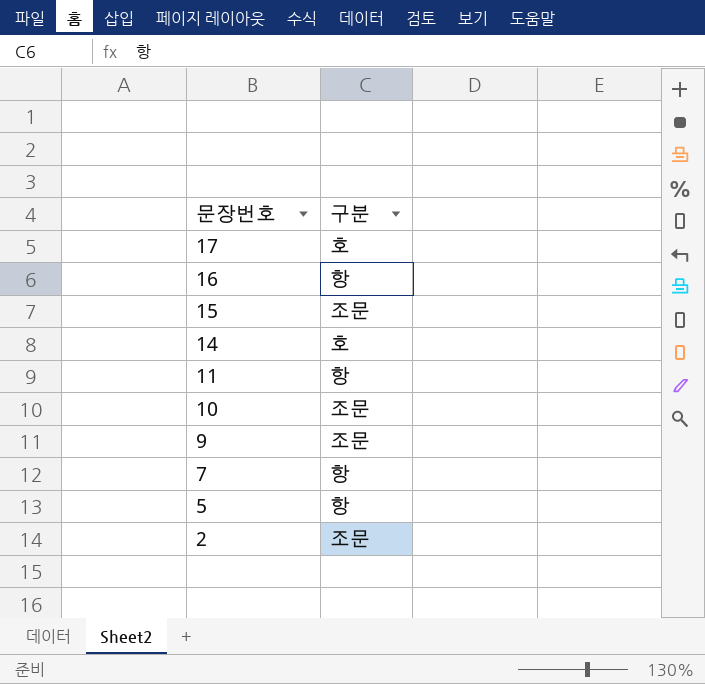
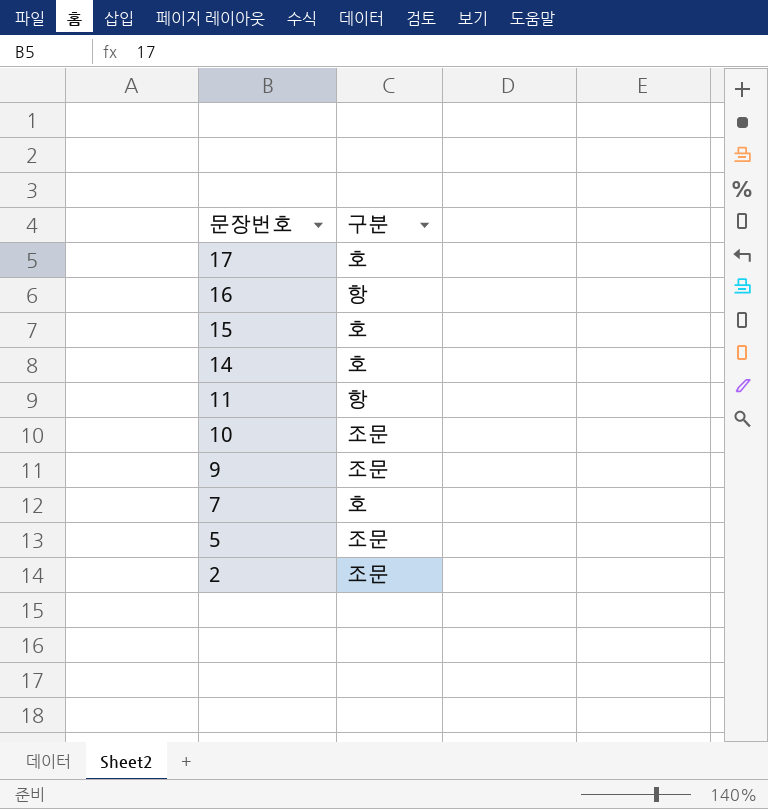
15 | 구분: 조문 -> 호
7 | 구분: 항 -> 호
5 | 구분: 항 -> 조문

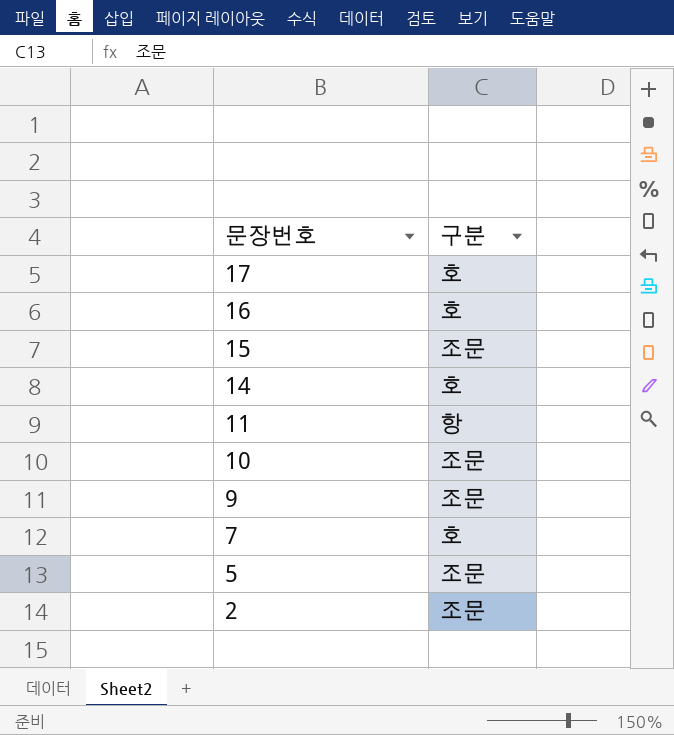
16 | 구분: 항 -> 호
15 | 구분: 호 -> 조문

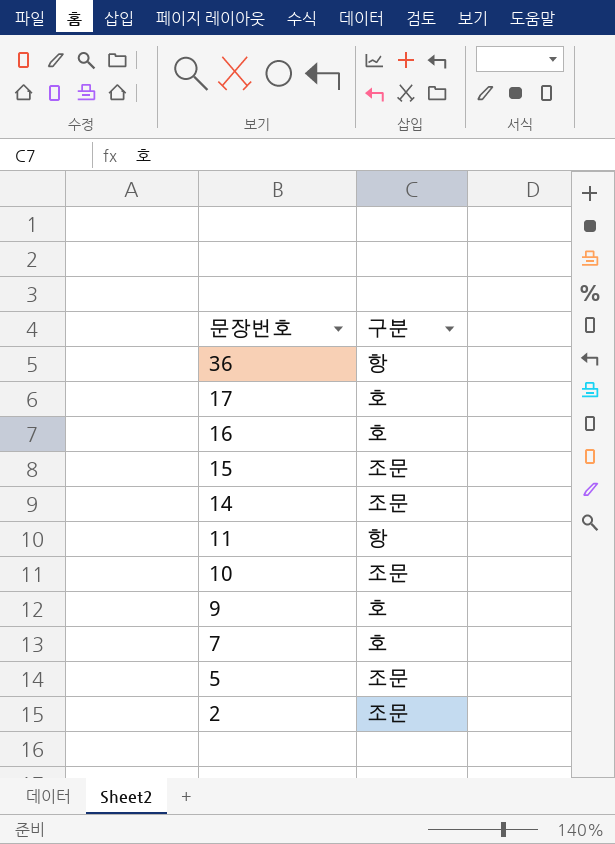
row 36: none -> 항
14 | 구분: 호 -> 조문
9 | 구분: 조문 -> 호

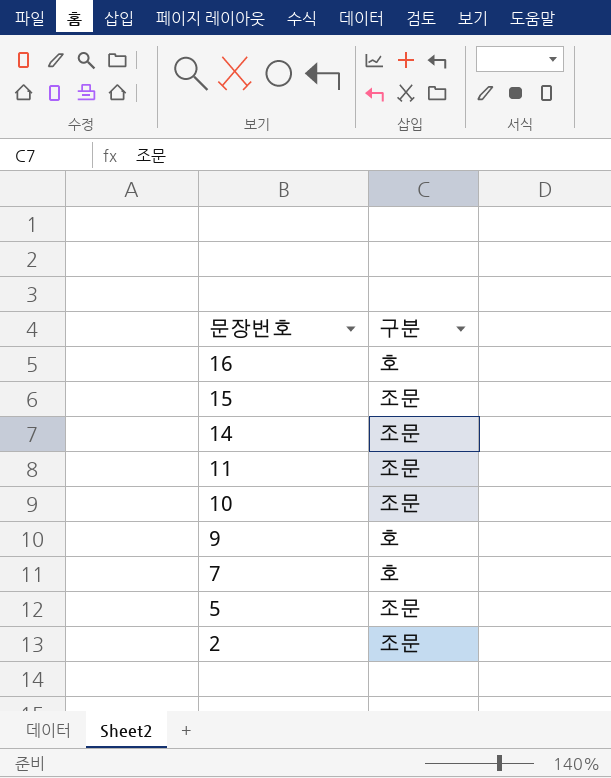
row 36: 항 -> none
row 17: 호 -> none
11 | 구분: 항 -> 조문

